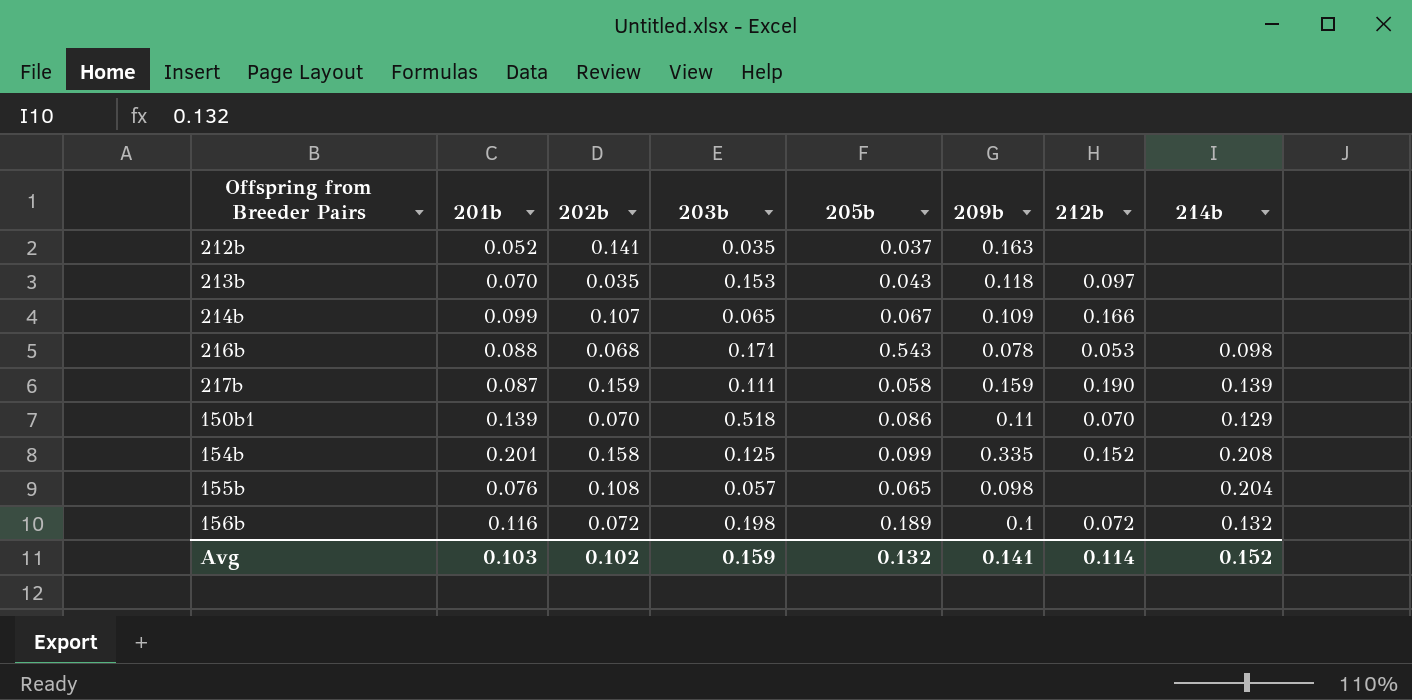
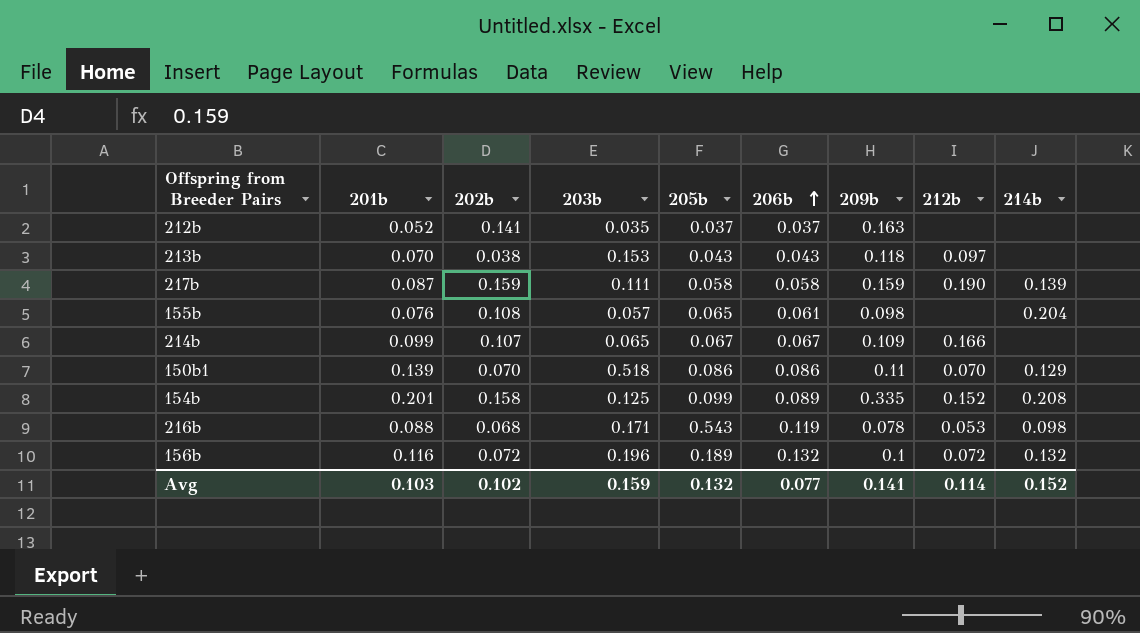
row order: none -> 206b ascending
column 206b | position: none -> 6
213b | 202b: 0.035 -> 0.038
156b | 203b: 0.198 -> 0.196

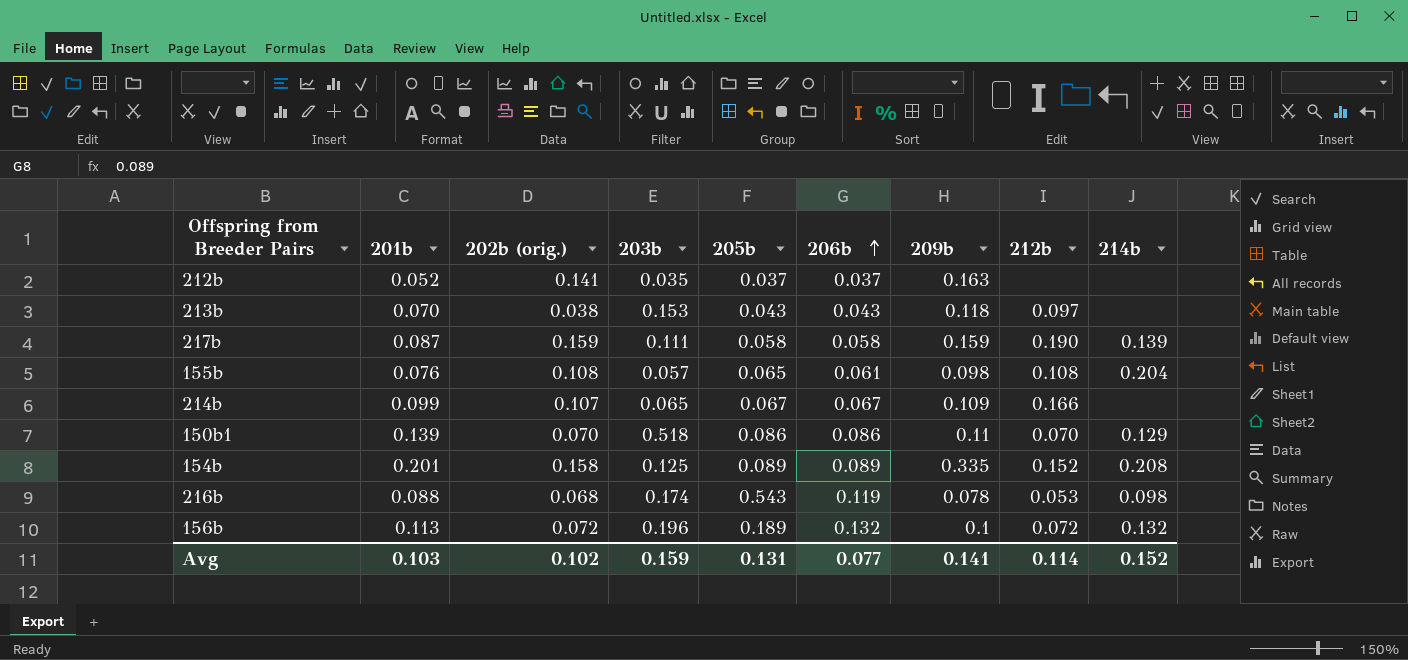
column name: 202b -> 202b (orig.)
155b | 212b: none -> 0.108
154b | 205b: 0.099 -> 0.089
216b | 203b: 0.171 -> 0.174
156b | 201b: 0.116 -> 0.113
Avg | 205b: 0.132 -> 0.131

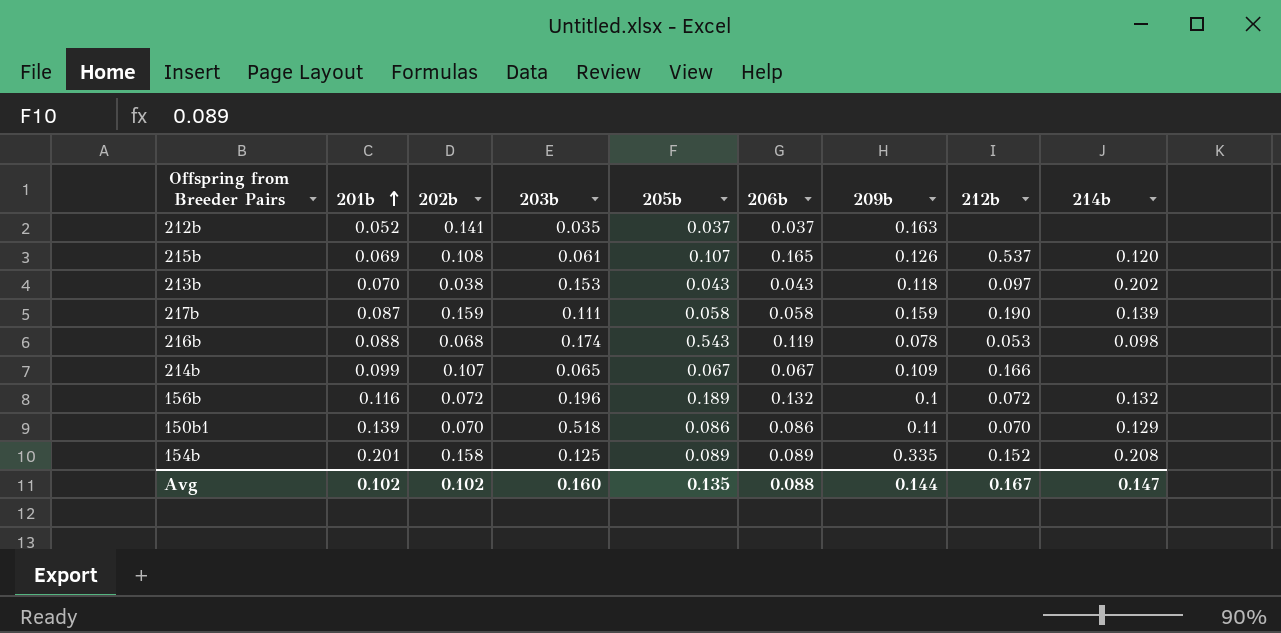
row order: 206b ascending -> 201b ascending
column name: 202b (orig.) -> 202b
row 155b: 0.076 | 0.108 | 0.057 | 0.065 | 0.061 | 0.098 | 0.108 | 0.204 -> none
row 215b: none -> 0.069 | 0.108 | 0.061 | 0.107 | 0.165 | 0.126 | 0.537 | 0.120
213b | 214b: none -> 0.202
156b | 201b: 0.113 -> 0.116
Avg | 201b: 0.103 -> 0.102
Avg | 203b: 0.159 -> 0.160
Avg | 205b: 0.131 -> 0.135
Avg | 206b: 0.077 -> 0.088
Avg | 209b: 0.141 -> 0.144
Avg | 212b: 0.114 -> 0.167
Avg | 214b: 0.152 -> 0.147

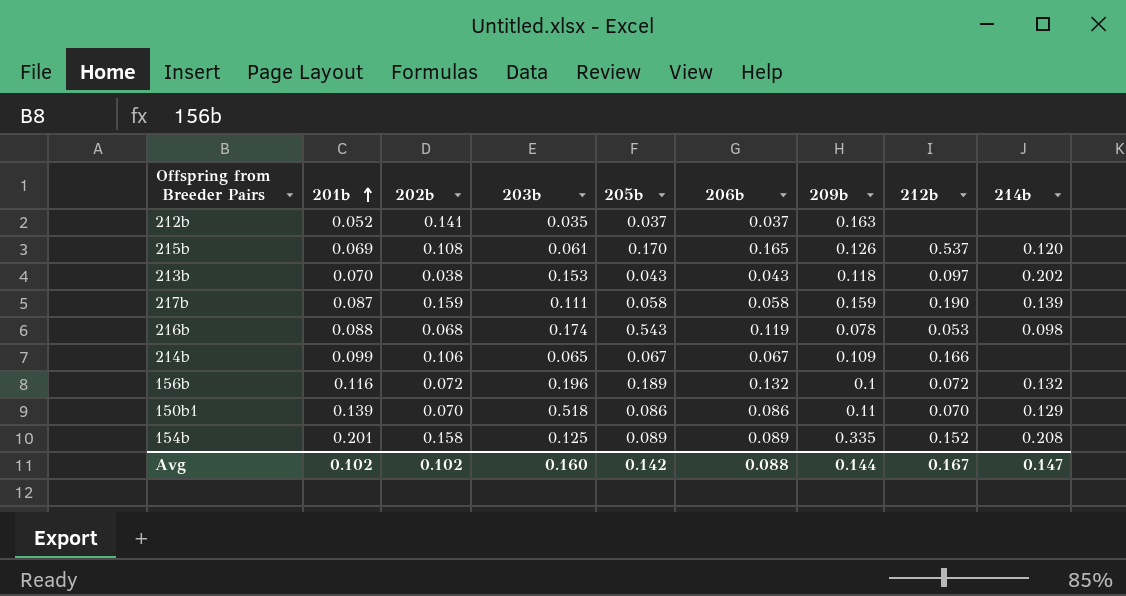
215b | 205b: 0.107 -> 0.170
214b | 202b: 0.107 -> 0.106
Avg | 205b: 0.135 -> 0.142

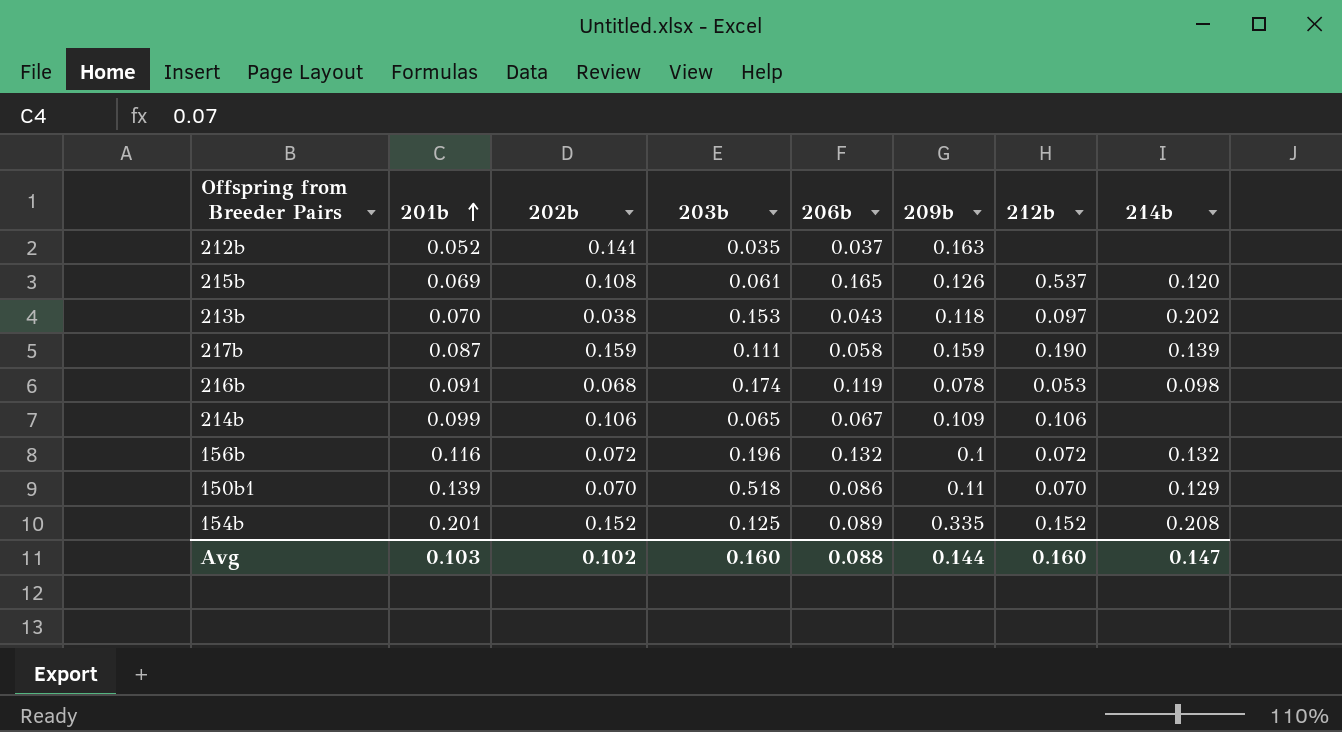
column 205b | position: 5 -> none
216b | 201b: 0.088 -> 0.091
214b | 212b: 0.166 -> 0.106
154b | 202b: 0.158 -> 0.152
Avg | 201b: 0.102 -> 0.103
Avg | 212b: 0.167 -> 0.160

